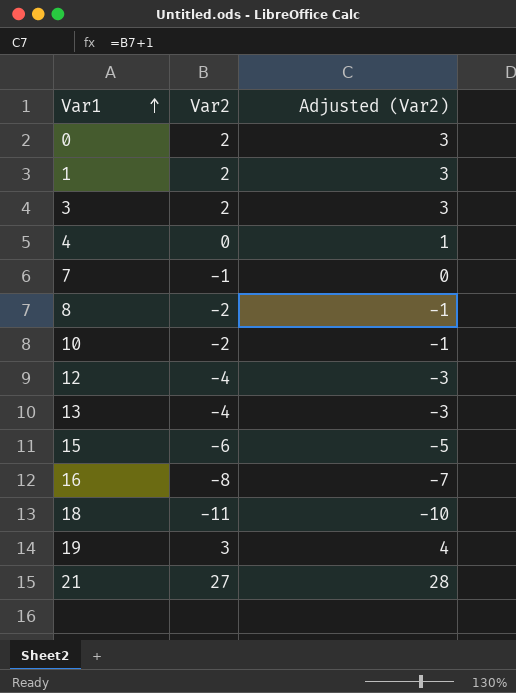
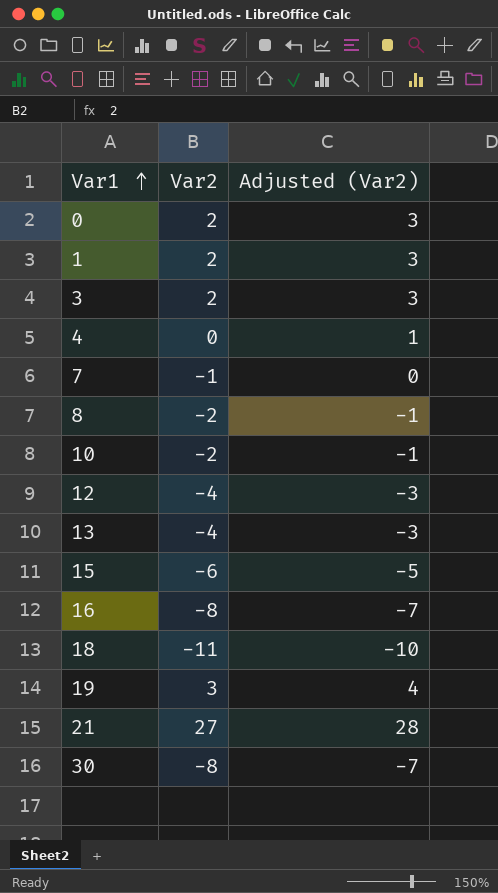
row 30: none -> -8 | -7

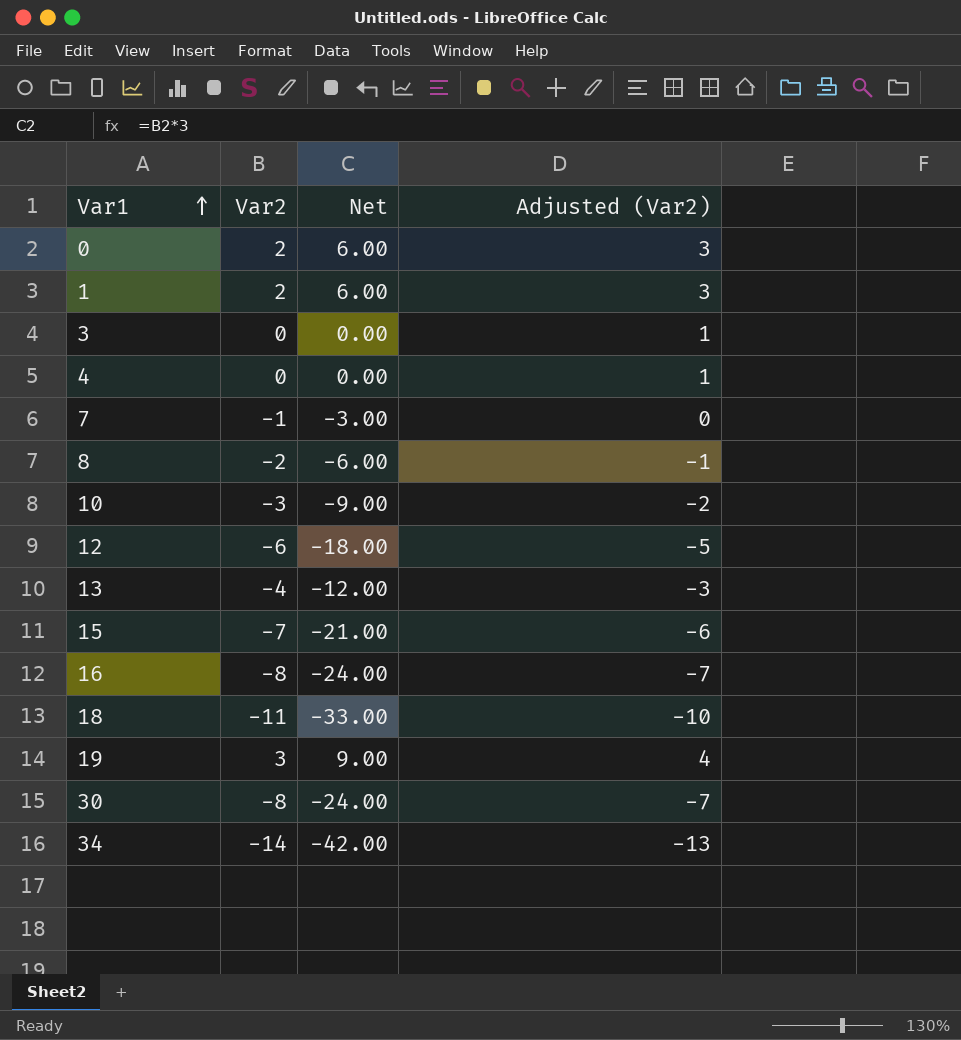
column Net | formula: none -> [Var2] * 3
row 21: 27 | 28 -> none
3 | Var2: 2 -> 0
3 | Adjusted (Var2): 3 -> 1
10 | Var2: -2 -> -3
10 | Adjusted (Var2): -1 -> -2
12 | Var2: -4 -> -6
12 | Adjusted (Var2): -3 -> -5
15 | Var2: -6 -> -7
15 | Adjusted (Var2): -5 -> -6
row 34: none -> -14 | -42.00 | -13

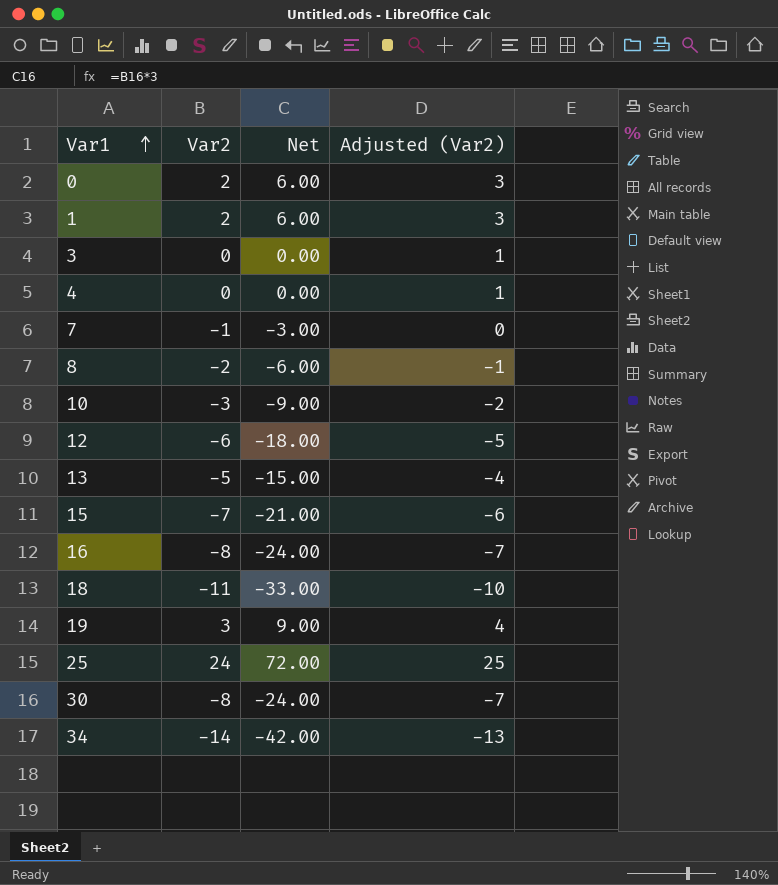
13 | Var2: -4 -> -5
13 | Net: -12.00 -> -15.00
13 | Adjusted (Var2): -3 -> -4
row 25: none -> 24 | 72.00 | 25

